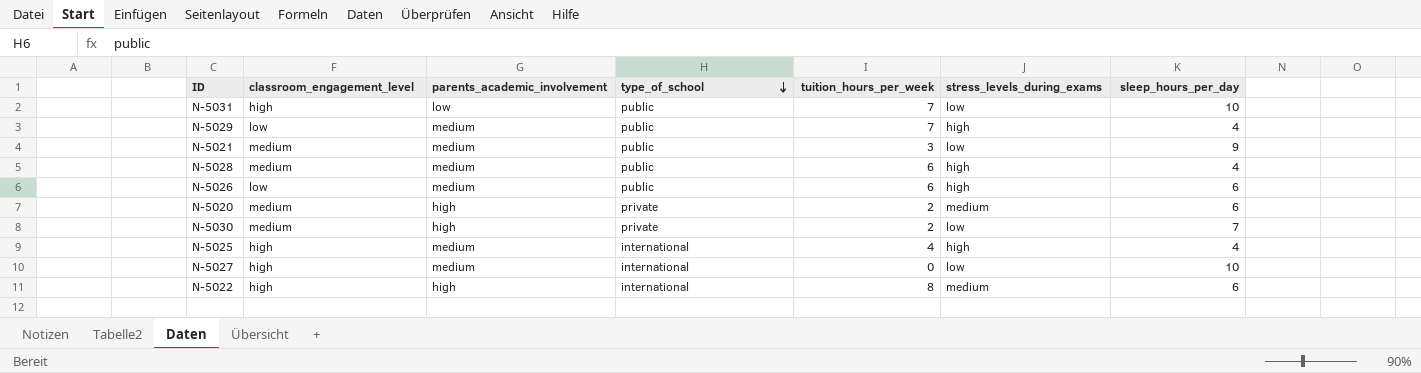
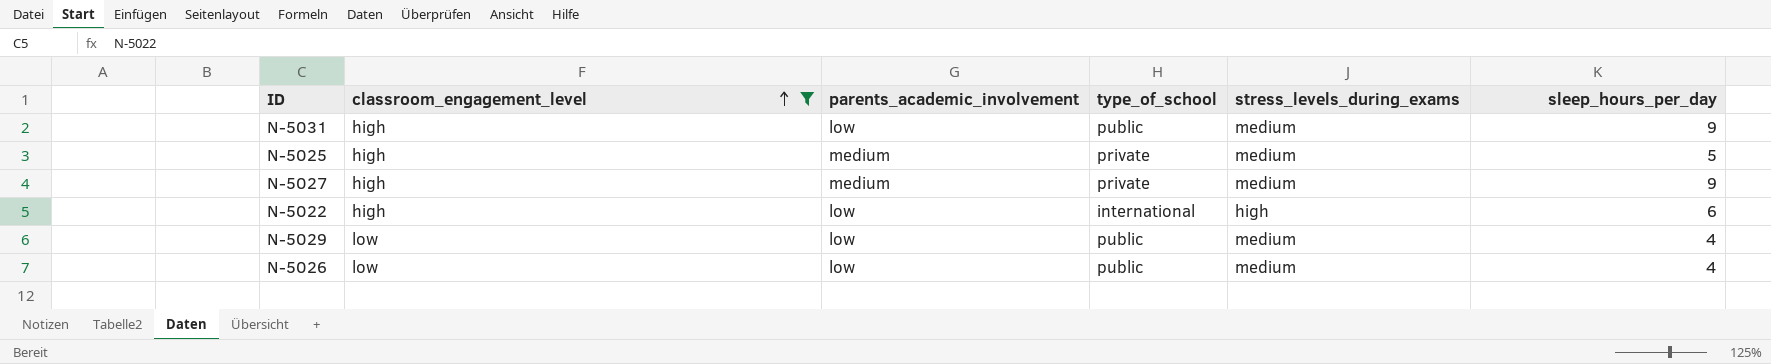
filter: none -> classroom_engagement_level != medium
row order: type_of_school descending -> classroom_engagement_level ascending
column tuition_hours_per_week | position: 5 -> none
N-5031 | stress_levels_during_exams: low -> medium
N-5031 | sleep_hours_per_day: 10 -> 9
N-5025 | type_of_school: international -> private
N-5025 | stress_levels_during_exams: high -> medium
N-5025 | sleep_hours_per_day: 4 -> 5
N-5027 | type_of_school: international -> private
N-5027 | stress_levels_during_exams: low -> medium
N-5027 | sleep_hours_per_day: 10 -> 9
N-5022 | parents_academic_involvement: high -> low
N-5022 | stress_levels_during_exams: medium -> high
N-5029 | parents_academic_involvement: medium -> low
N-5029 | stress_levels_during_exams: high -> medium
N-5026 | parents_academic_involvement: medium -> low
N-5026 | stress_levels_during_exams: high -> medium
N-5026 | sleep_hours_per_day: 6 -> 4

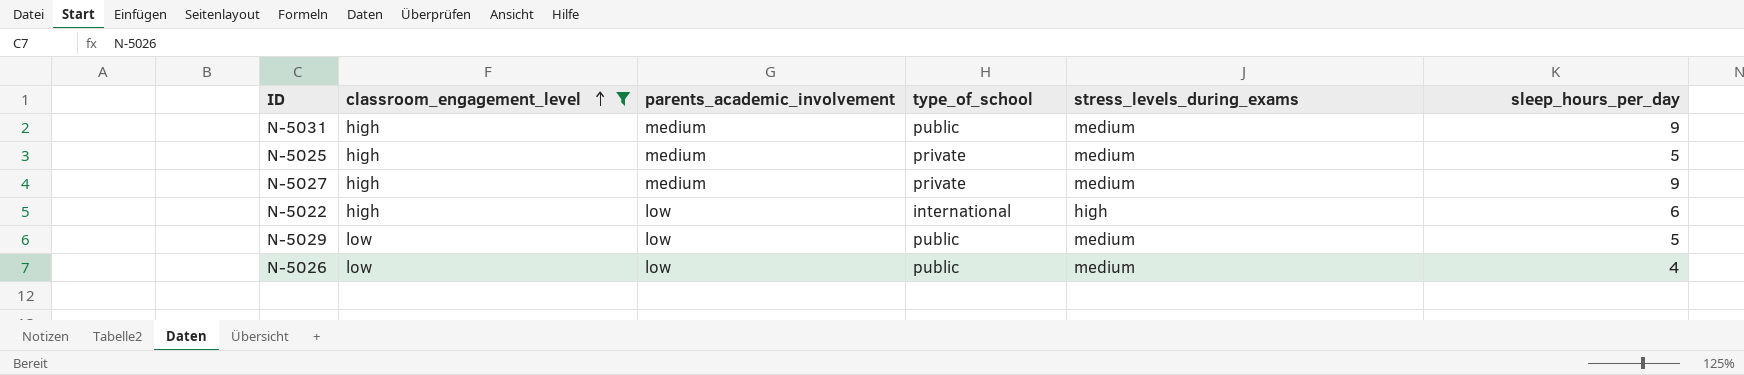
N-5031 | parents_academic_involvement: low -> medium
N-5029 | sleep_hours_per_day: 4 -> 5

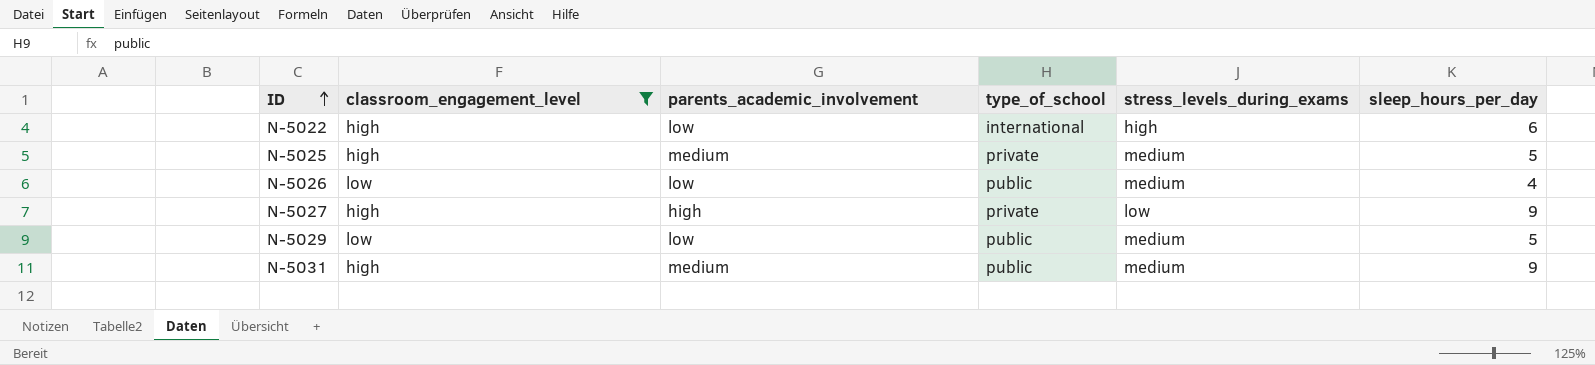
row order: classroom_engagement_level ascending -> ID ascending
N-5027 | parents_academic_involvement: medium -> high
N-5027 | stress_levels_during_exams: medium -> low

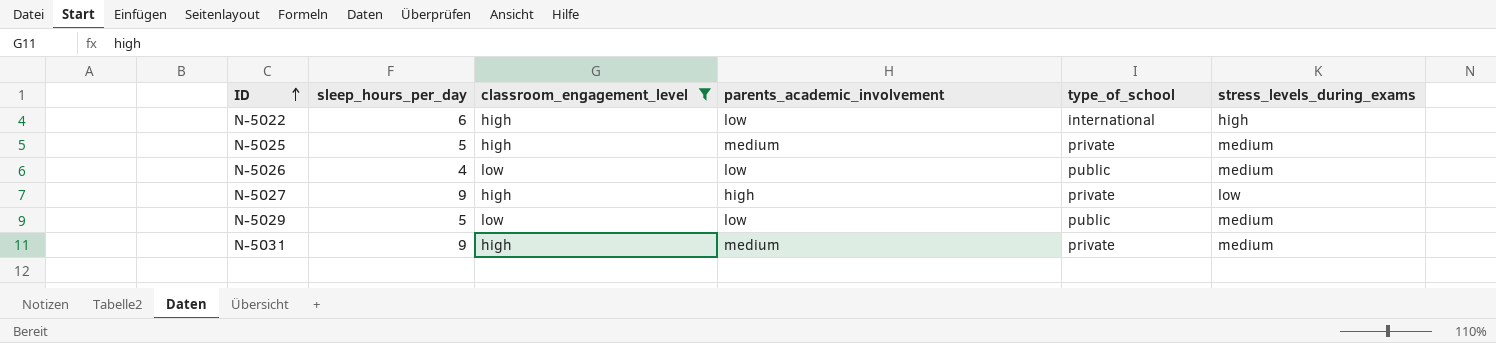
column sleep_hours_per_day | position: 6 -> 2
N-5031 | type_of_school: public -> private

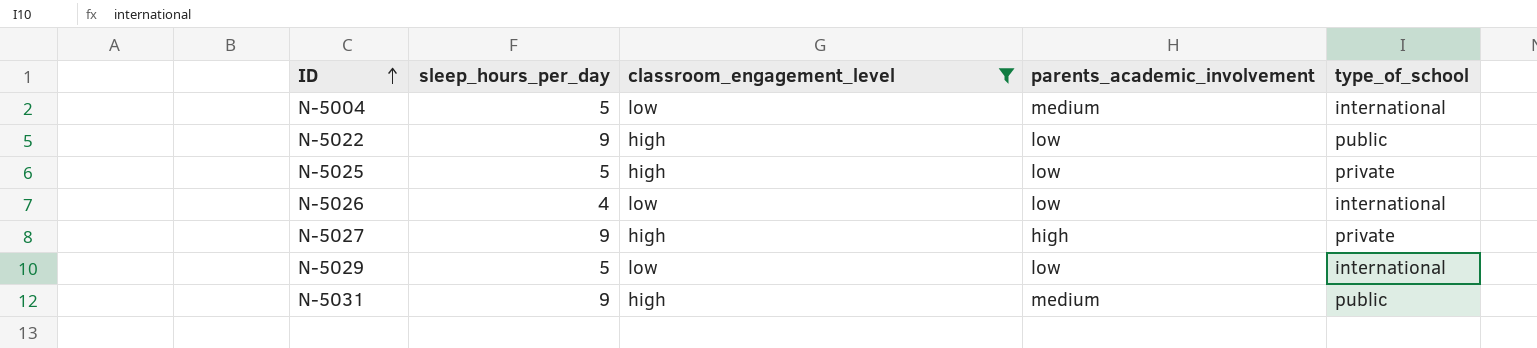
column stress_levels_during_exams | position: 6 -> none
row N-5004: none -> 5 | low | medium | international
N-5022 | sleep_hours_per_day: 6 -> 9
N-5022 | type_of_school: international -> public
N-5025 | parents_academic_involvement: medium -> low
N-5026 | type_of_school: public -> international
N-5029 | type_of_school: public -> international
N-5031 | type_of_school: private -> public

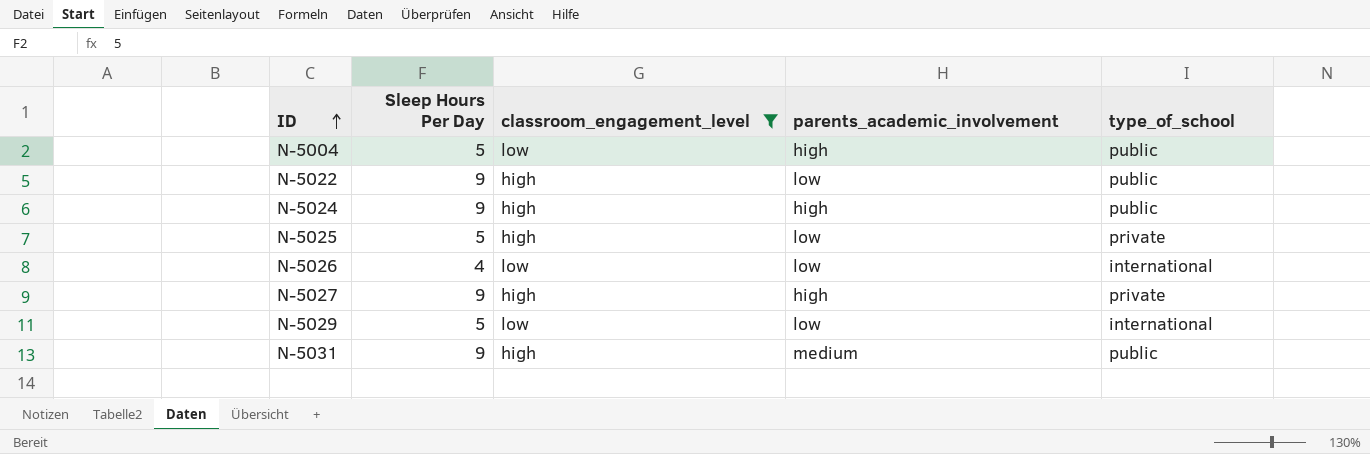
column name: sleep_hours_per_day -> Sleep Hours Per Day
N-5004 | parents_academic_involvement: medium -> high
N-5004 | type_of_school: international -> public
row N-5024: none -> 9 | high | high | public

